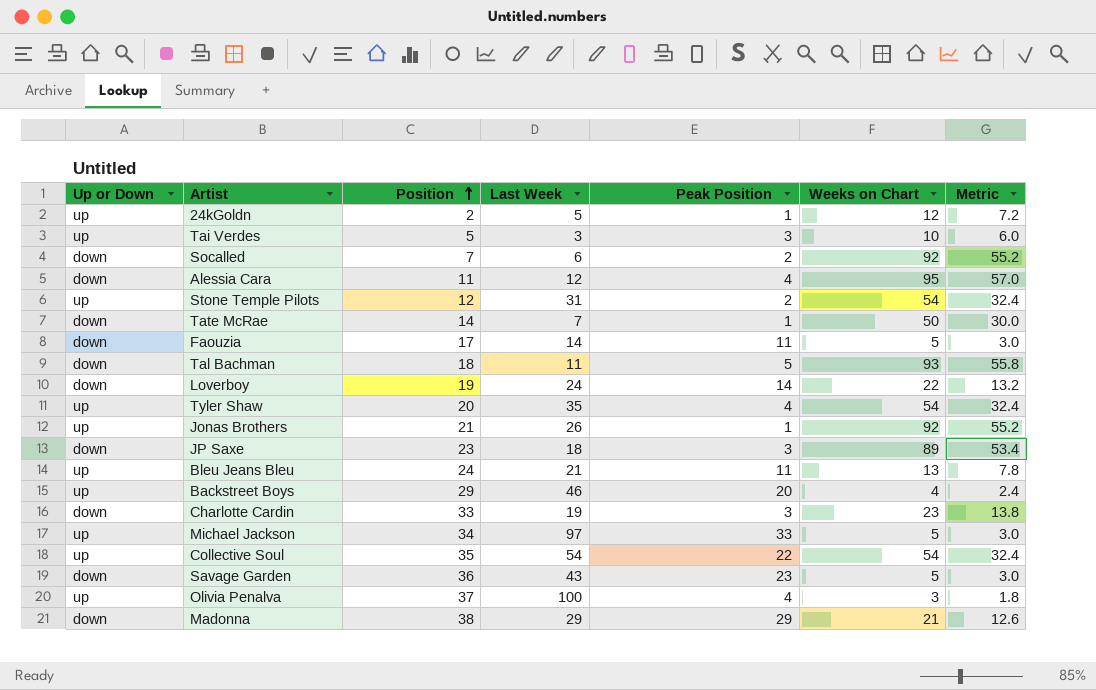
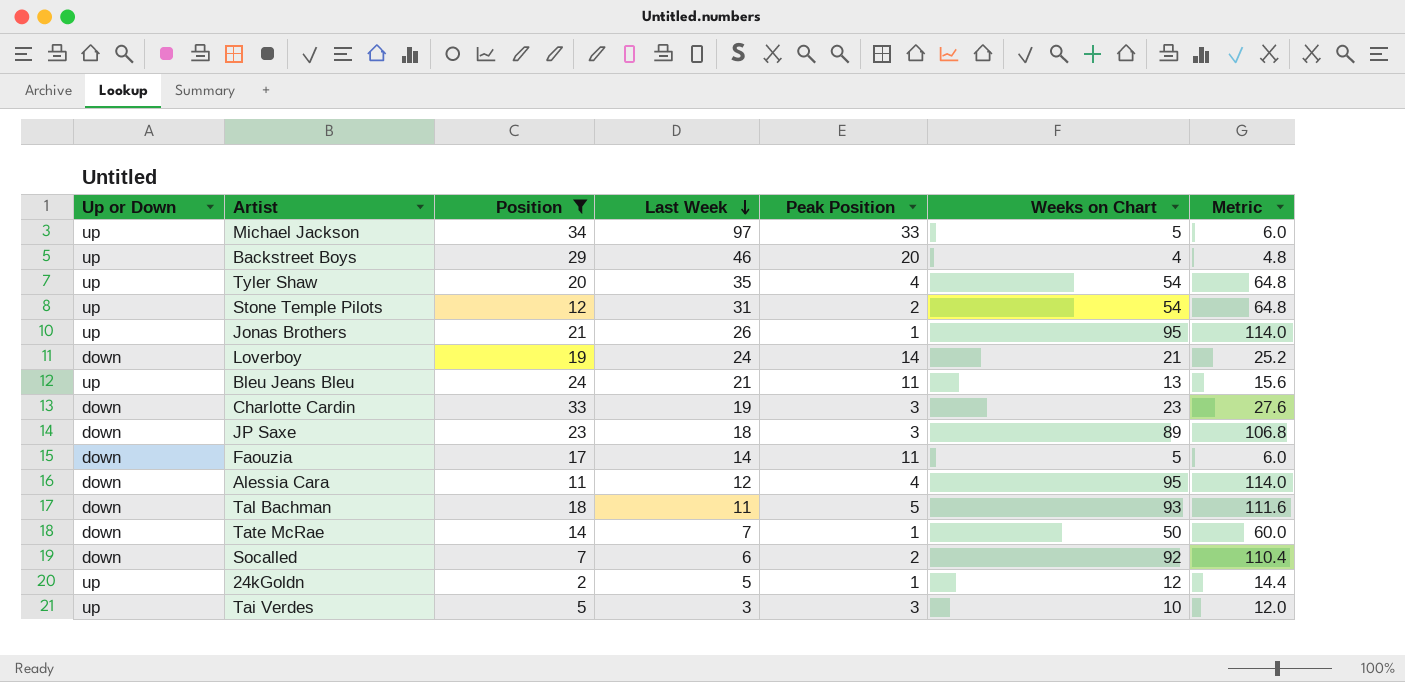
filter: none -> Position <= 34
row order: Position ascending -> Last Week descending
column Metric | formula: [Weeks on Chart] * 0.6 -> [Weeks on Chart] * 1.2
Jonas Brothers | Weeks on Chart: 92 -> 95
Loverboy | Weeks on Chart: 22 -> 21

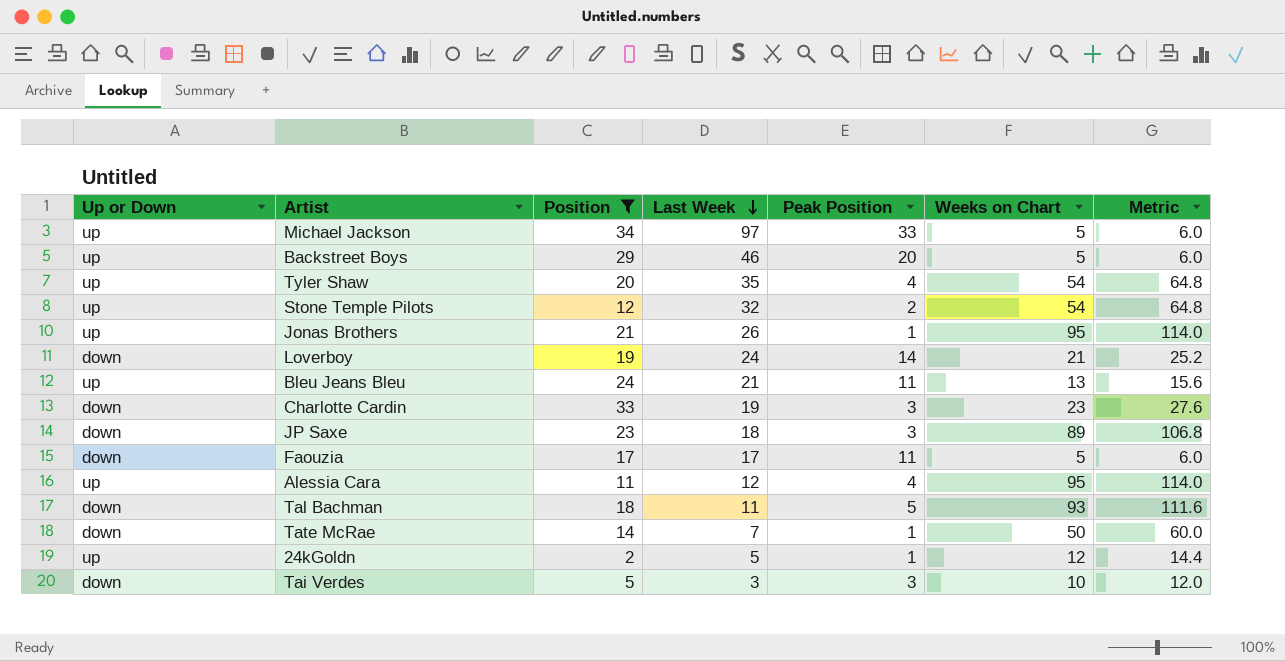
row Socalled: down | 7 | 6 | 2 | 92 | 110.4 -> none
Backstreet Boys | Weeks on Chart: 4 -> 5
Backstreet Boys | Metric: 4.8 -> 6.0
Stone Temple Pilots | Last Week: 31 -> 32
Faouzia | Last Week: 14 -> 17
Alessia Cara | Up or Down: down -> up
Tai Verdes | Up or Down: up -> down

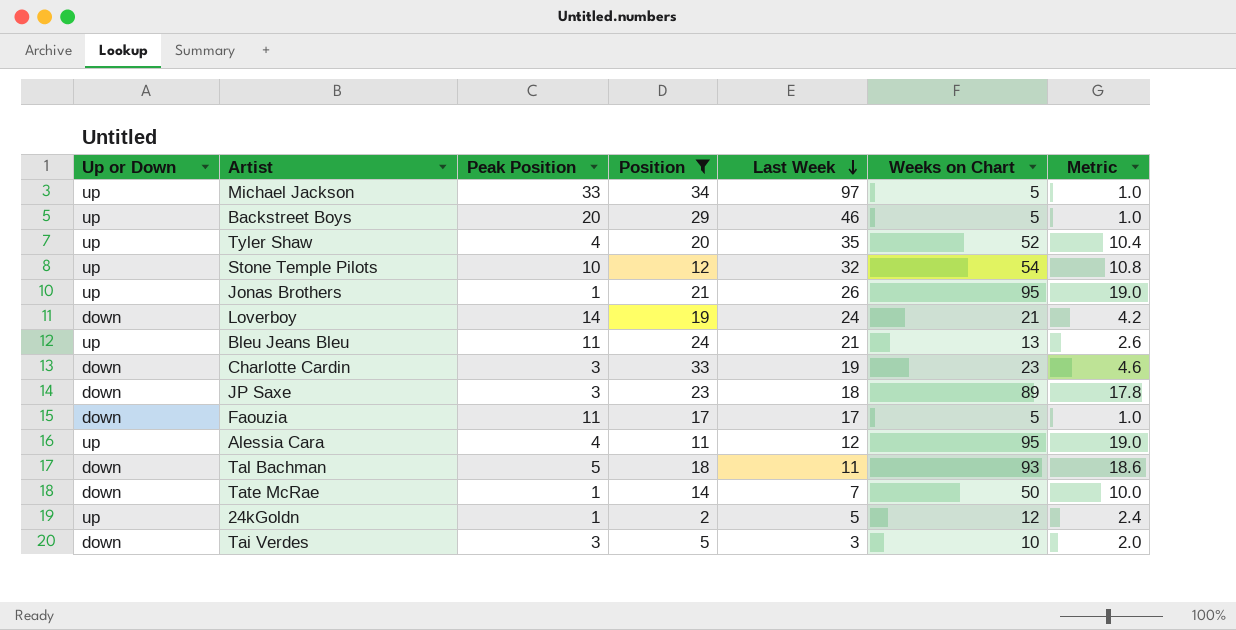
column Peak Position | position: 5 -> 3
column Metric | formula: [Weeks on Chart] * 1.2 -> [Weeks on Chart] * 0.2
Tyler Shaw | Weeks on Chart: 54 -> 52
Stone Temple Pilots | Peak Position: 2 -> 10

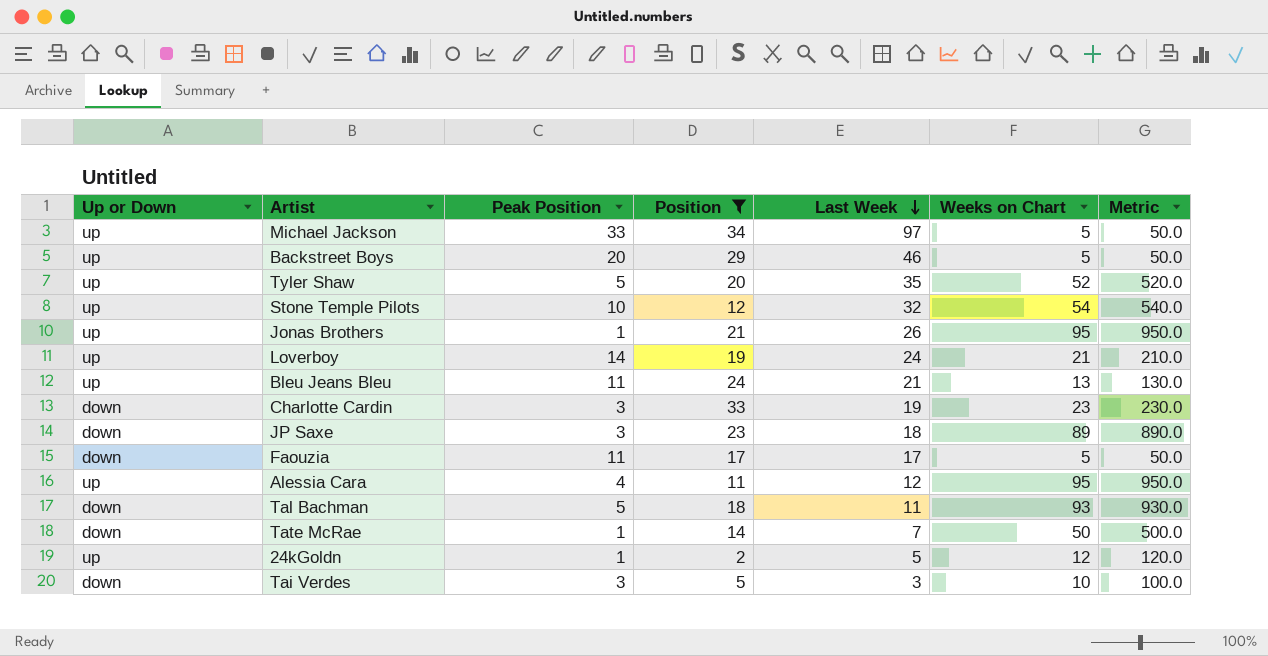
column Metric | formula: [Weeks on Chart] * 0.2 -> [Weeks on Chart] * 10
Tyler Shaw | Peak Position: 4 -> 5
Loverboy | Up or Down: down -> up

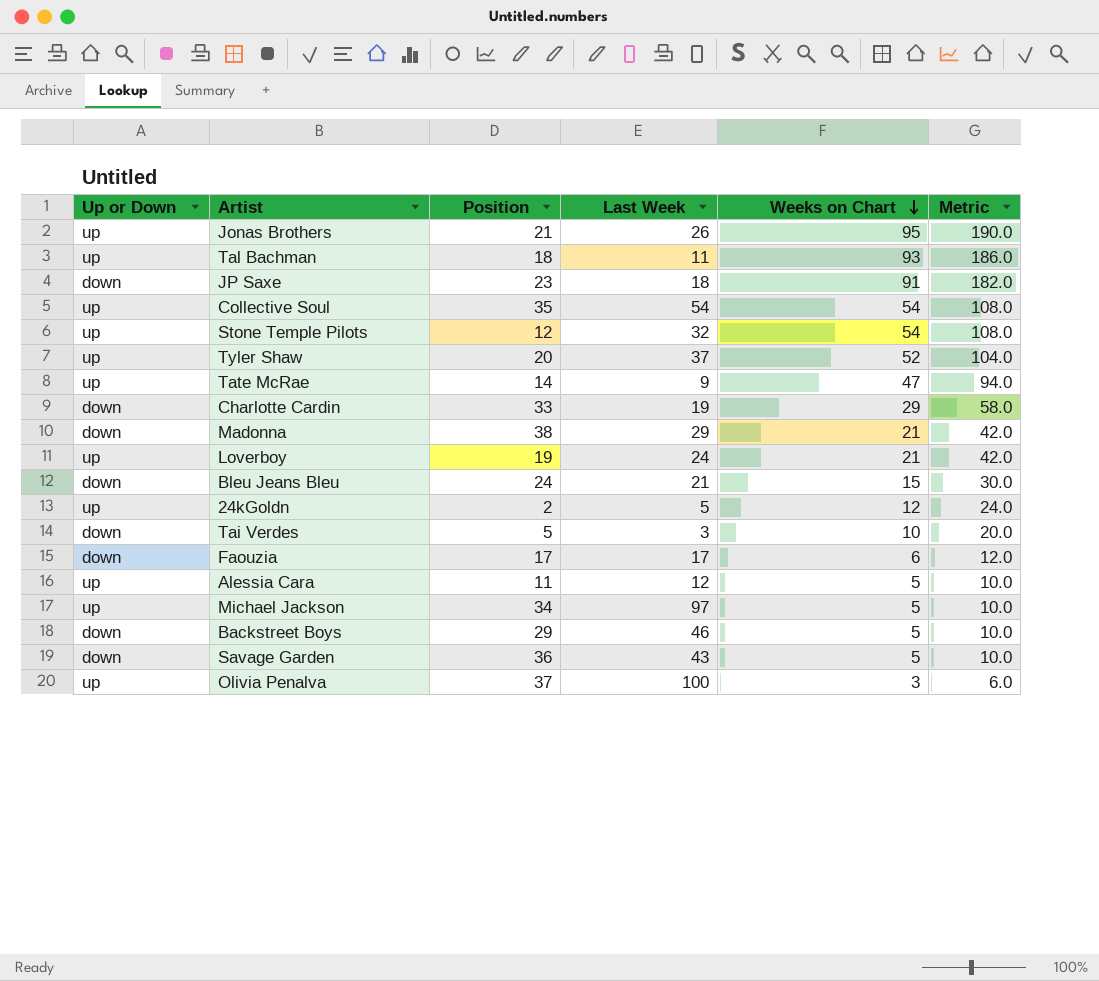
filter: Position <= 34 -> none
row order: Last Week descending -> Weeks on Chart descending
column Peak Position | position: 3 -> none
column Metric | formula: [Weeks on Chart] * 10 -> [Weeks on Chart] * 2
Tal Bachman | Up or Down: down -> up
JP Saxe | Weeks on Chart: 89 -> 91
Tyler Shaw | Last Week: 35 -> 37
Tate McRae | Up or Down: down -> up
Tate McRae | Last Week: 7 -> 9
Tate McRae | Weeks on Chart: 50 -> 47
Charlotte Cardin | Weeks on Chart: 23 -> 29
Bleu Jeans Bleu | Up or Down: up -> down
Bleu Jeans Bleu | Weeks on Chart: 13 -> 15
Faouzia | Weeks on Chart: 5 -> 6
Alessia Cara | Weeks on Chart: 95 -> 5
Backstreet Boys | Up or Down: up -> down

